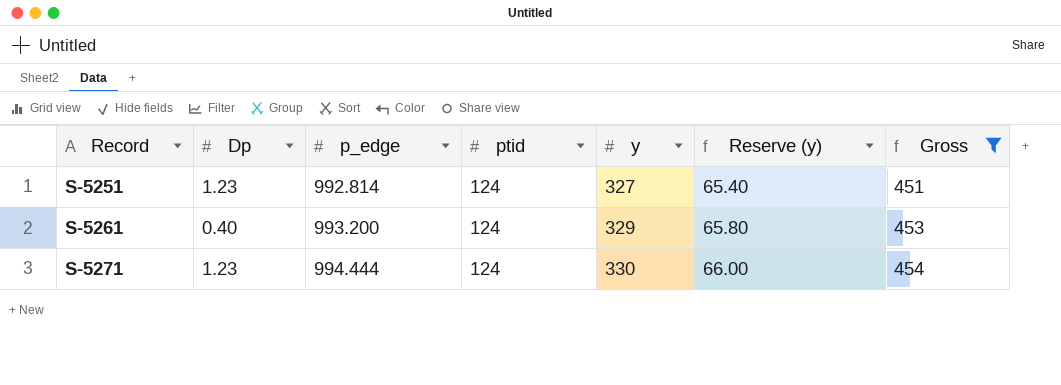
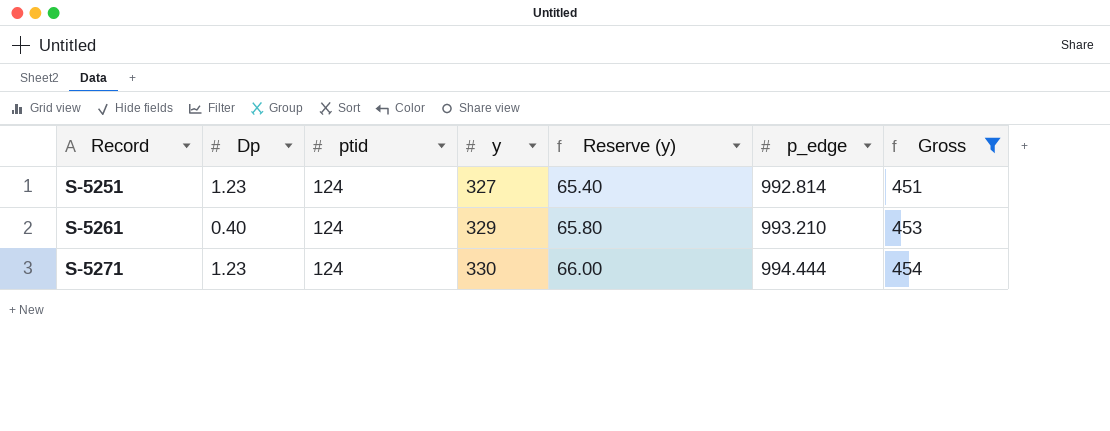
column p_edge | position: 3 -> 6
S-5261 | p_edge: 993.200 -> 993.210

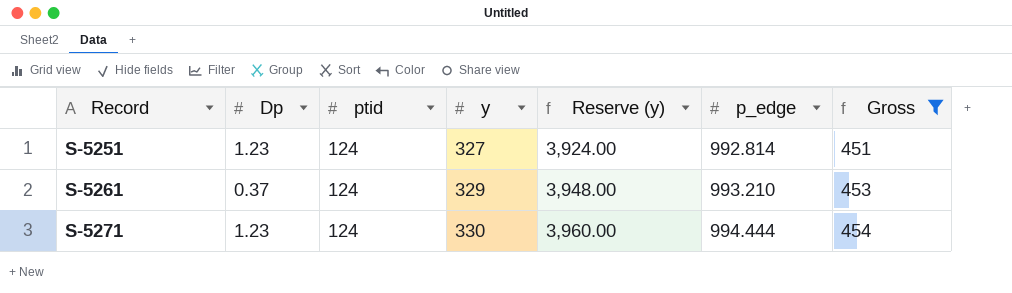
column Reserve (y) | formula: [y] * 0.2 -> [y] * 12
S-5261 | Dp: 0.40 -> 0.37

